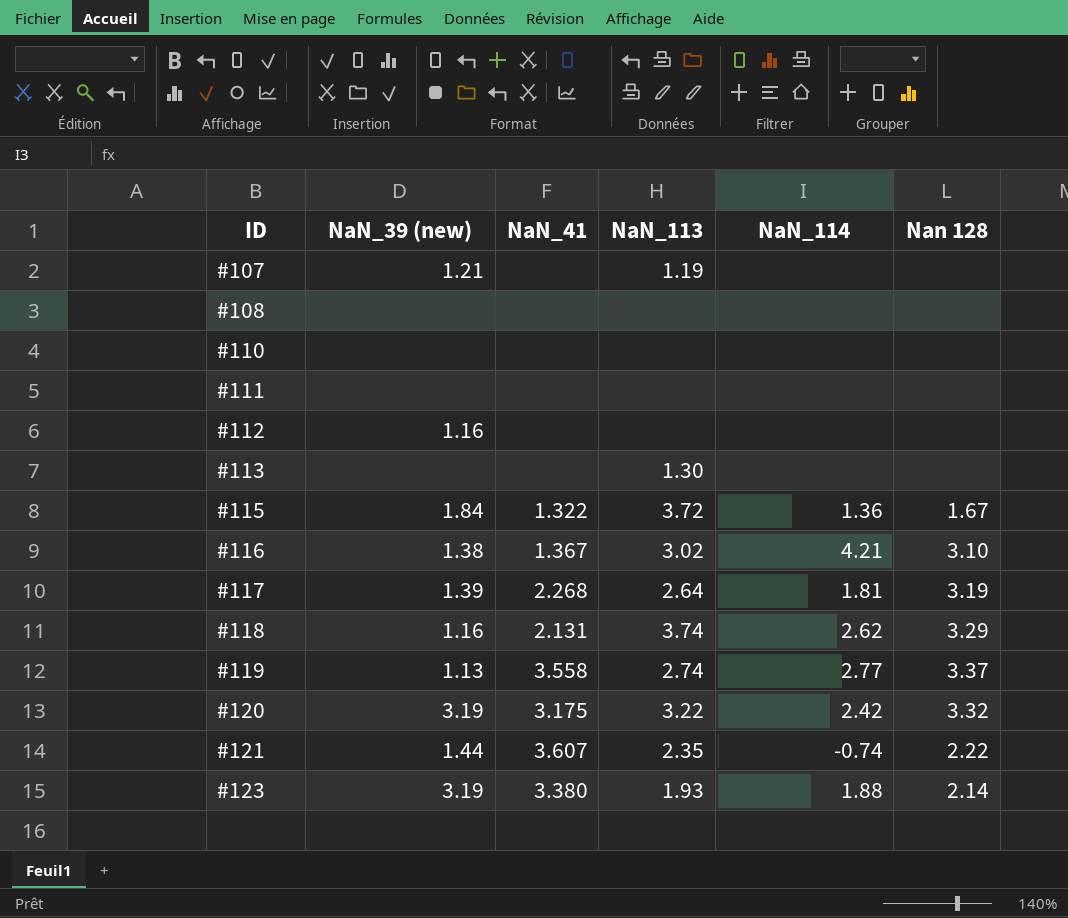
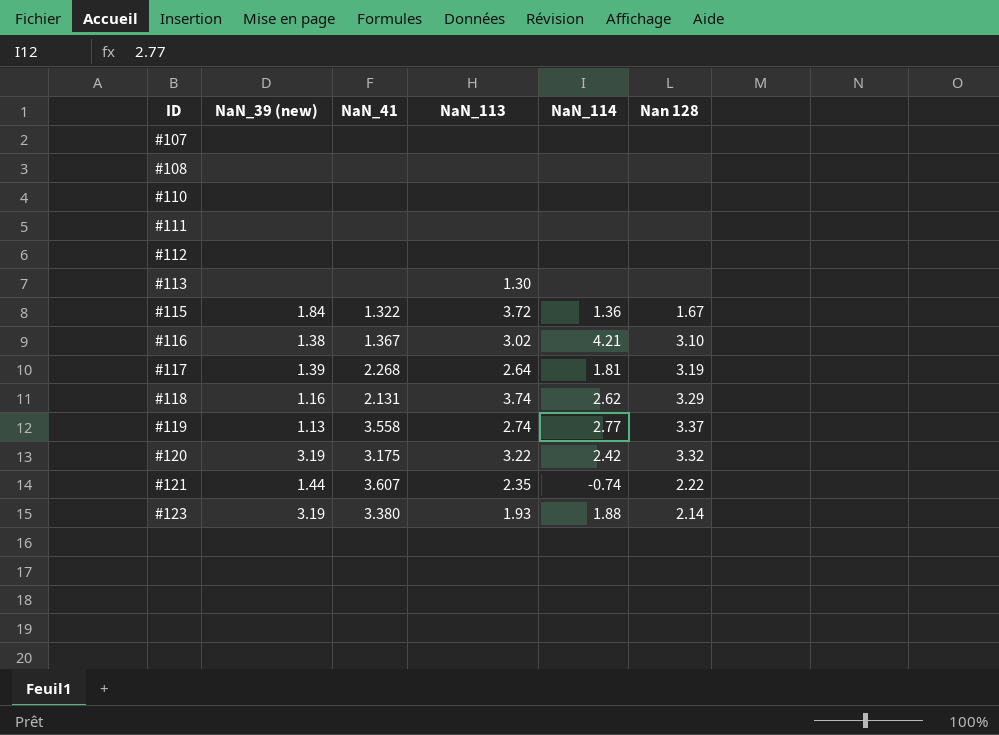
#107 | NaN_39 (new): 1.21 -> none
#107 | NaN_113: 1.19 -> none
#112 | NaN_39 (new): 1.16 -> none

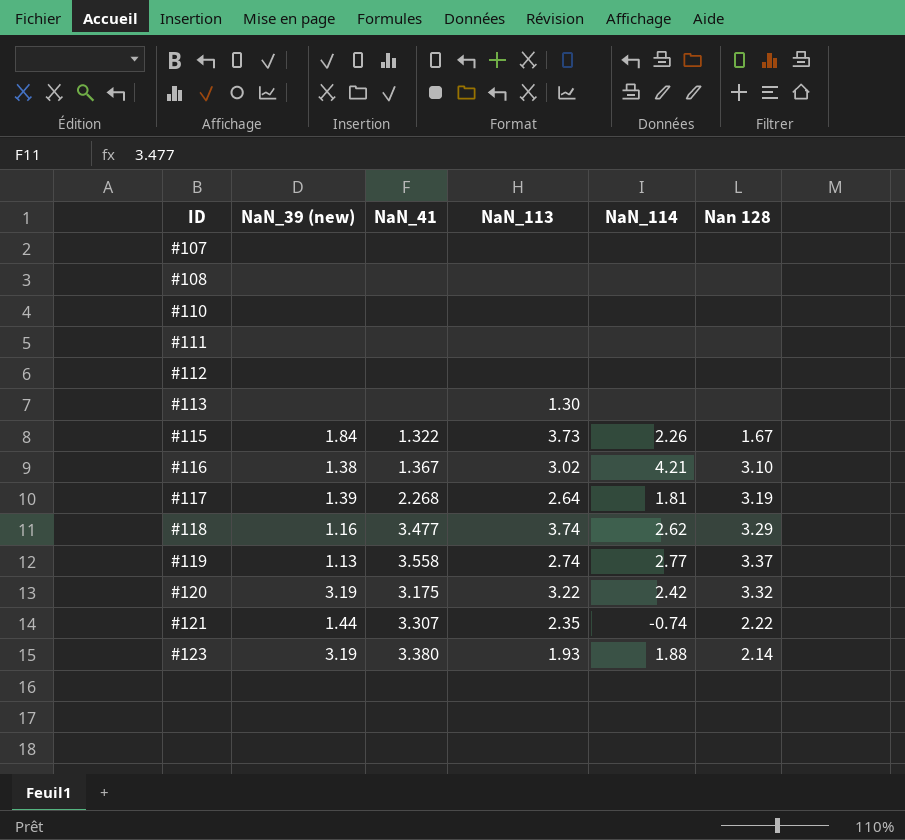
#115 | NaN_113: 3.72 -> 3.73
#115 | NaN_114: 1.36 -> 2.26
#118 | NaN_41: 2.131 -> 3.477
#121 | NaN_41: 3.607 -> 3.307

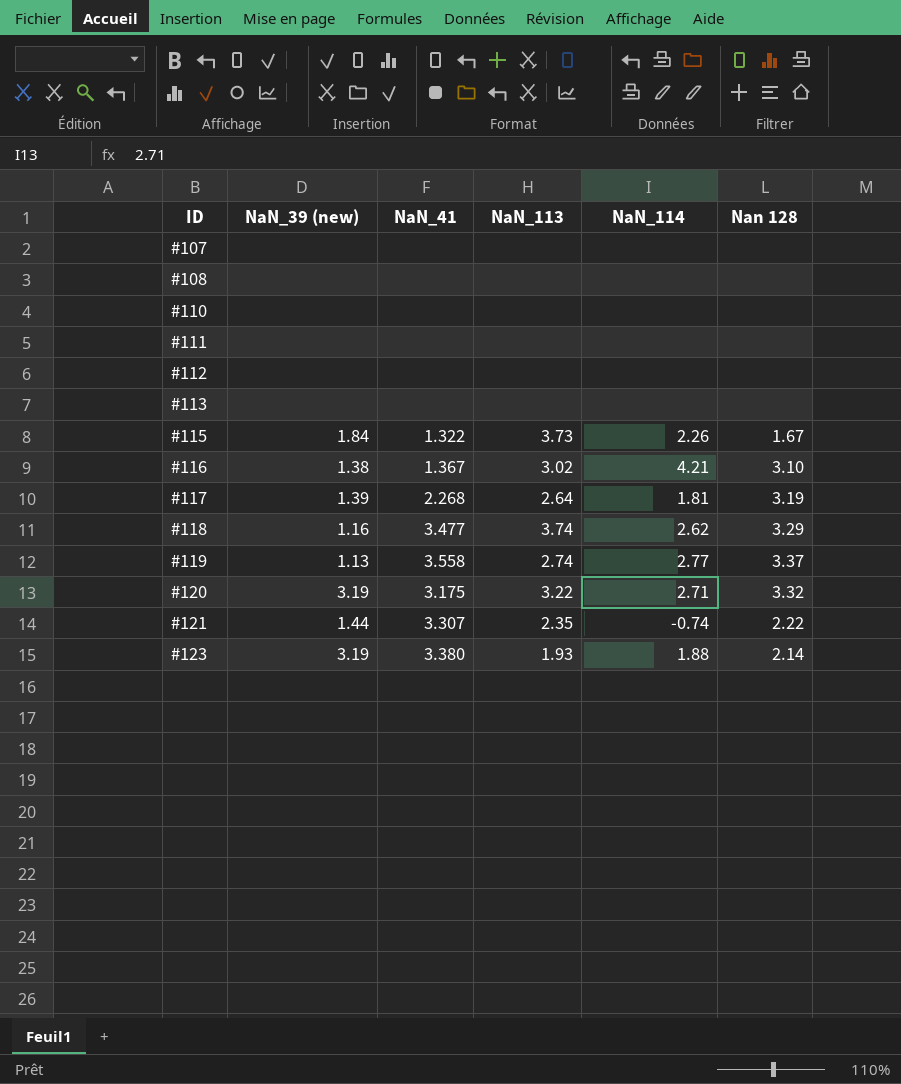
#113 | NaN_113: 1.30 -> none
#120 | NaN_114: 2.42 -> 2.71

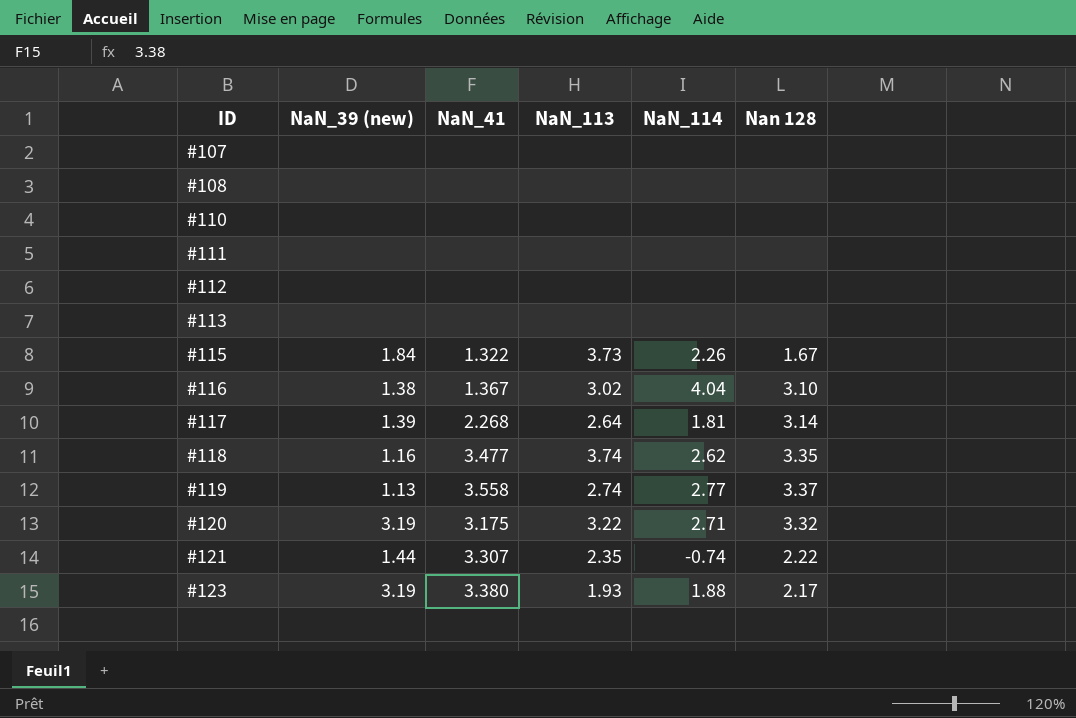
#116 | NaN_114: 4.21 -> 4.04
#117 | Nan 128: 3.19 -> 3.14
#118 | Nan 128: 3.29 -> 3.35
#123 | Nan 128: 2.14 -> 2.17

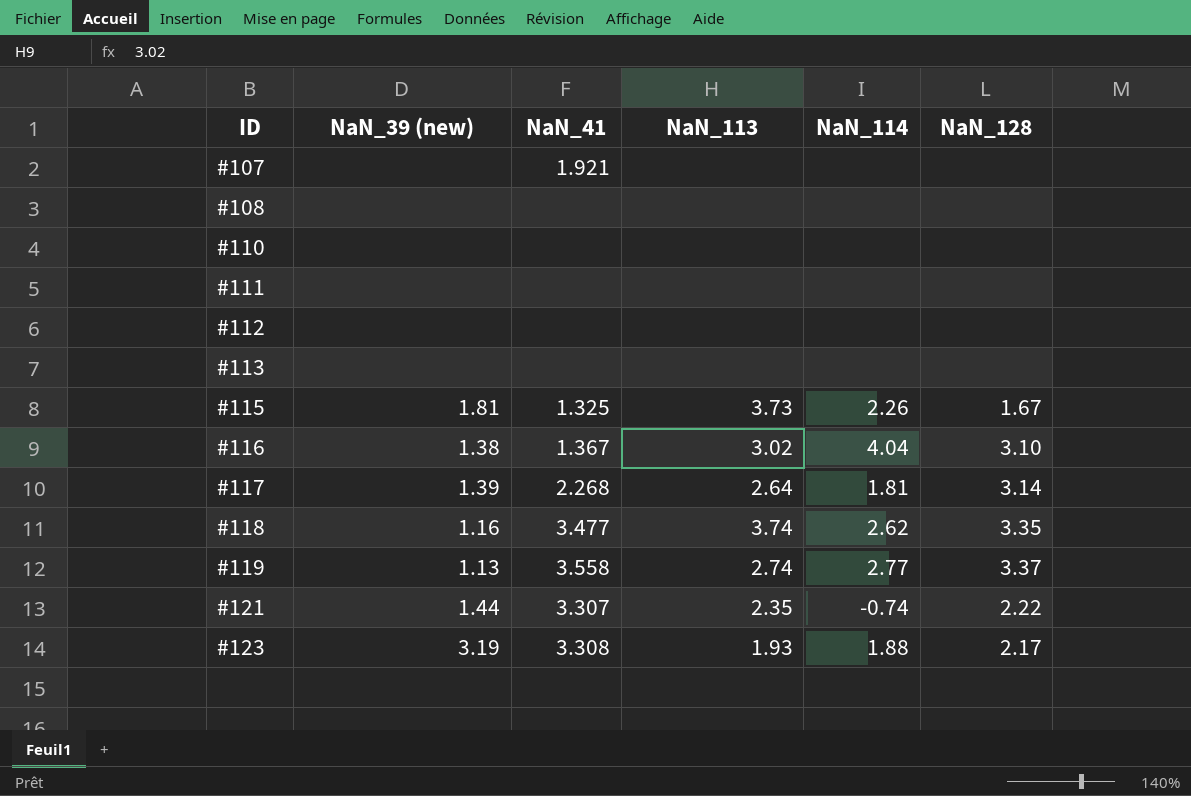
column name: Nan 128 -> NaN_128
row #120: 3.19 | 3.175 | 3.22 | 2.71 | 3.32 -> none
#107 | NaN_41: none -> 1.921
#115 | NaN_39 (new): 1.84 -> 1.81
#115 | NaN_41: 1.322 -> 1.325
#123 | NaN_41: 3.380 -> 3.308

